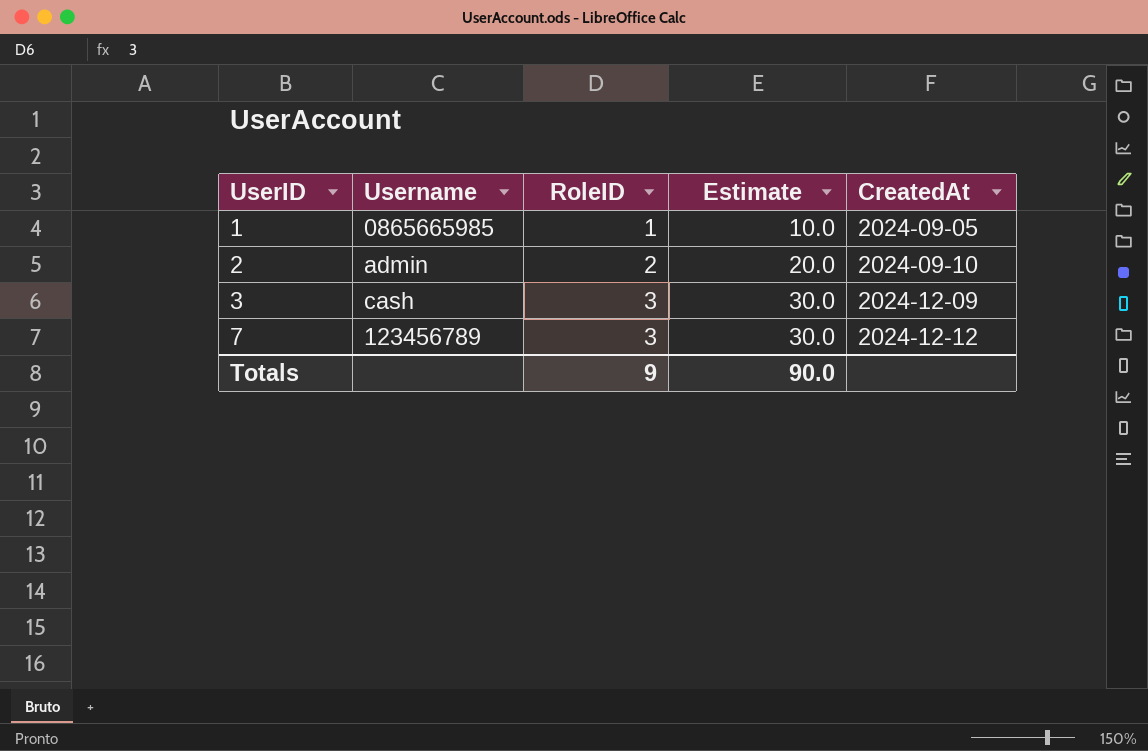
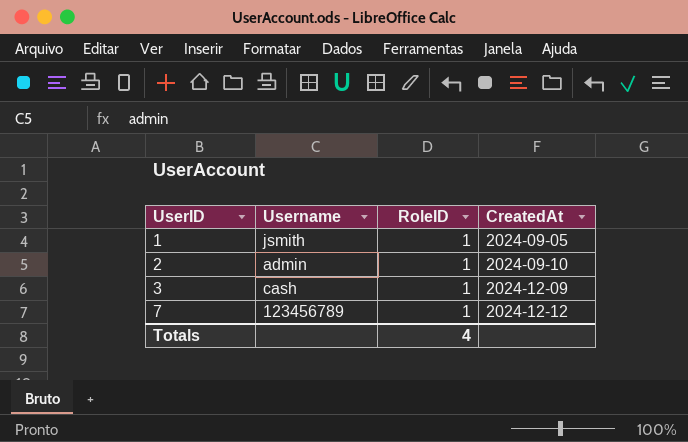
column Estimate | formula: [RoleID] * 10 -> none
1 | Username: 0865665985 -> jsmith
2 | RoleID: 2 -> 1
3 | RoleID: 3 -> 1
7 | RoleID: 3 -> 1
Totals | RoleID: 9 -> 4

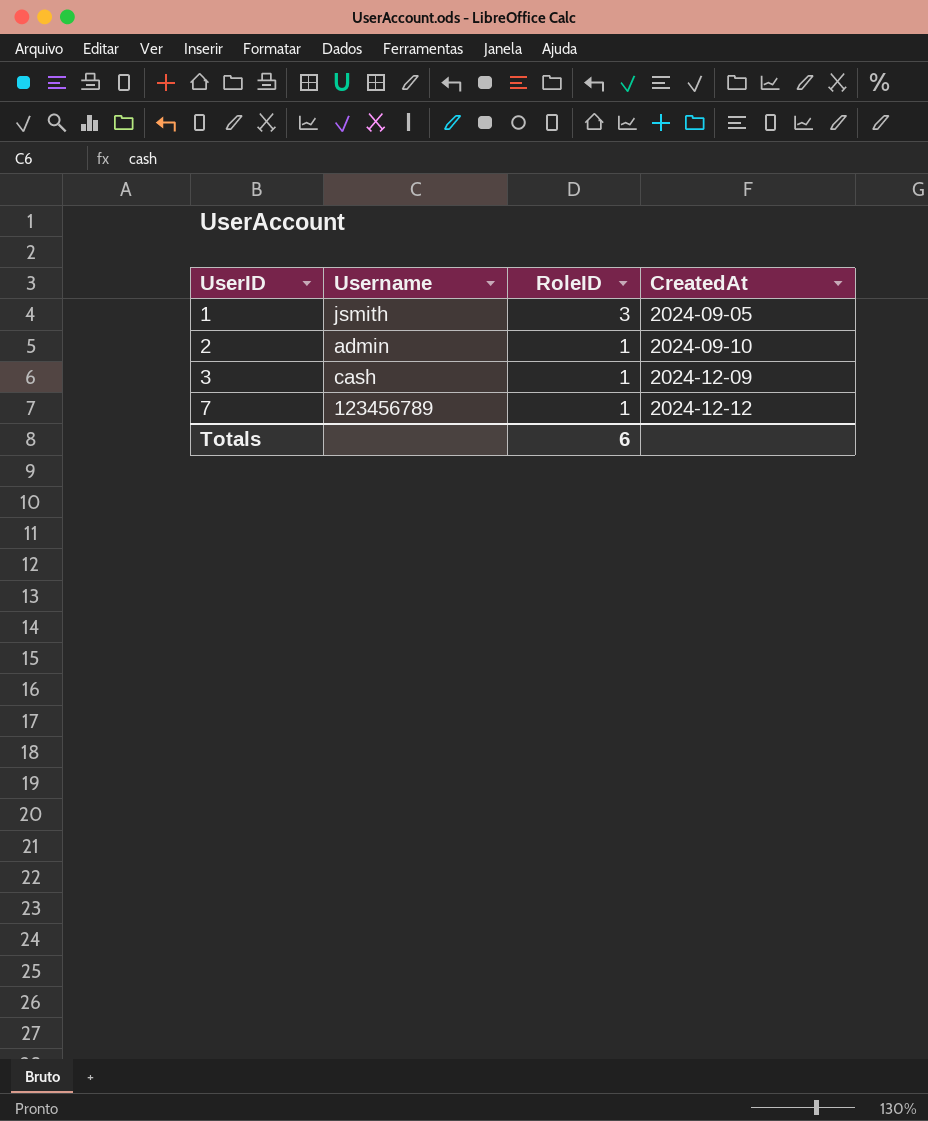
1 | RoleID: 1 -> 3
Totals | RoleID: 4 -> 6

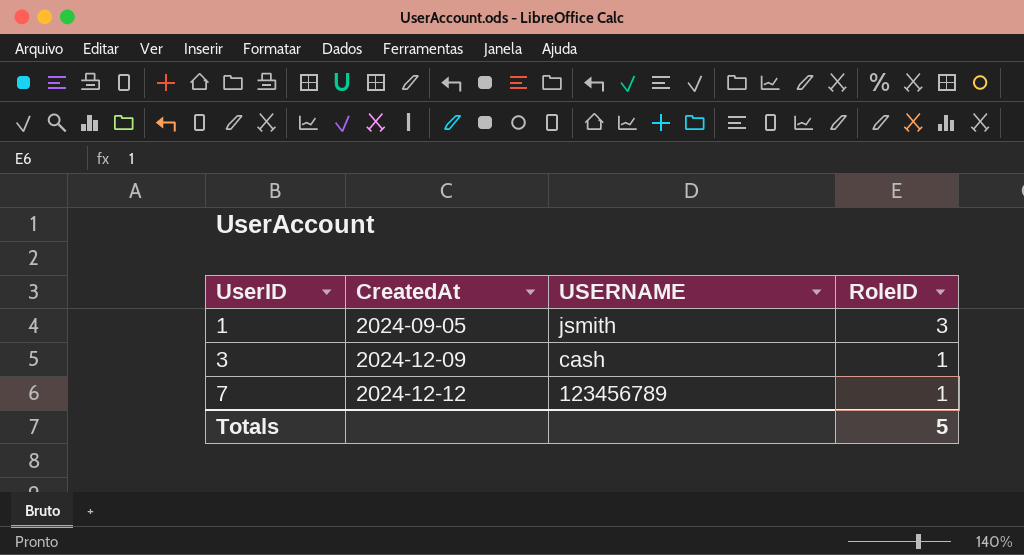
column CreatedAt | position: 4 -> 2
column name: Username -> USERNAME
row 2: admin | 1 | 2024-09-10 -> none
Totals | RoleID: 6 -> 5

